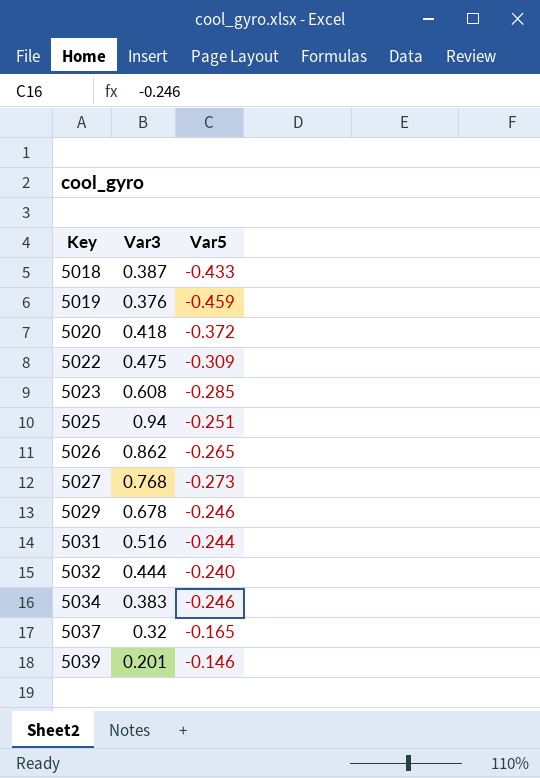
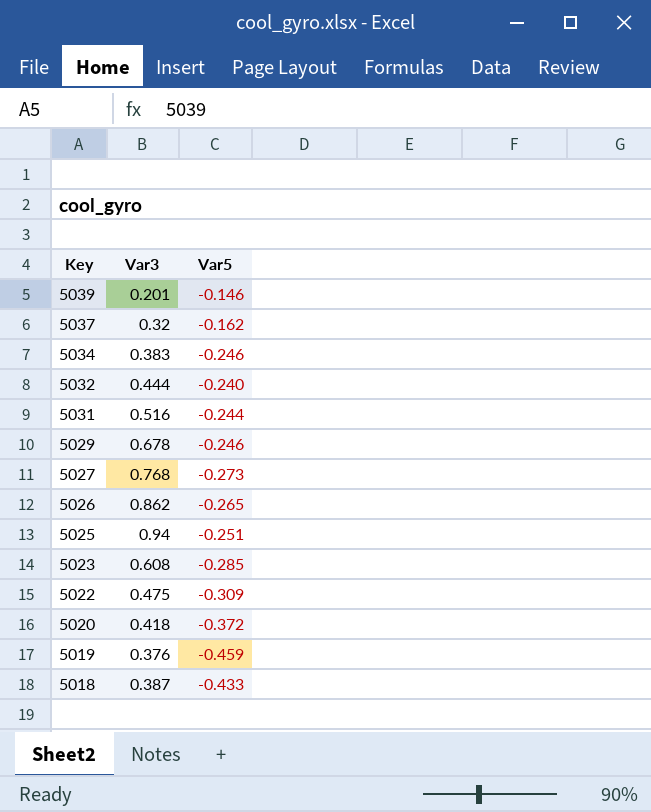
row order: Key ascending -> Key descending
5037 | Var5: -0.165 -> -0.162

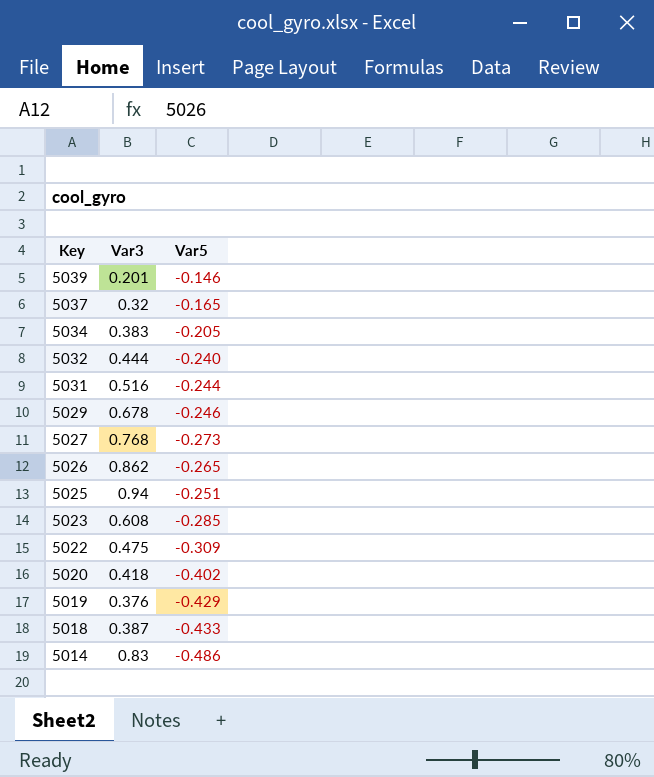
5037 | Var5: -0.162 -> -0.165
5034 | Var5: -0.246 -> -0.205
5020 | Var5: -0.372 -> -0.402
5019 | Var5: -0.459 -> -0.429
row 5014: none -> 0.83 | -0.486

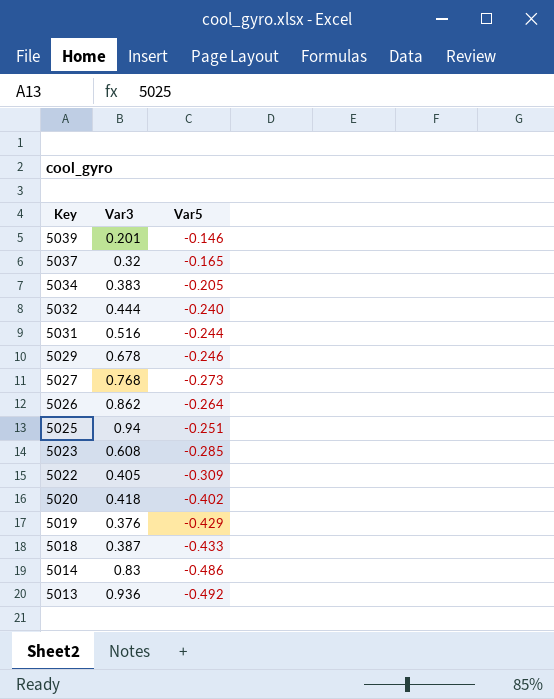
5026 | Var5: -0.265 -> -0.264
5022 | Var3: 0.475 -> 0.405
row 5013: none -> 0.936 | -0.492

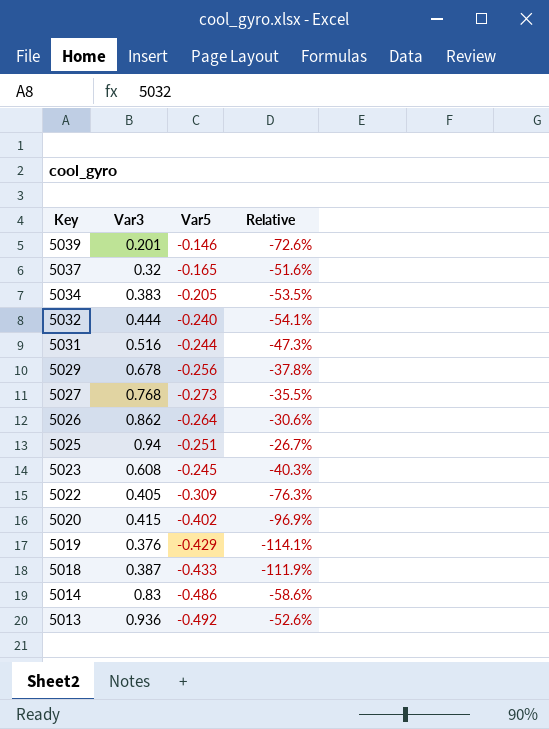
column Relative | formula: none -> [Var5] / [Var3]
5029 | Var5: -0.246 -> -0.256
5023 | Var5: -0.285 -> -0.245
5020 | Var3: 0.418 -> 0.415

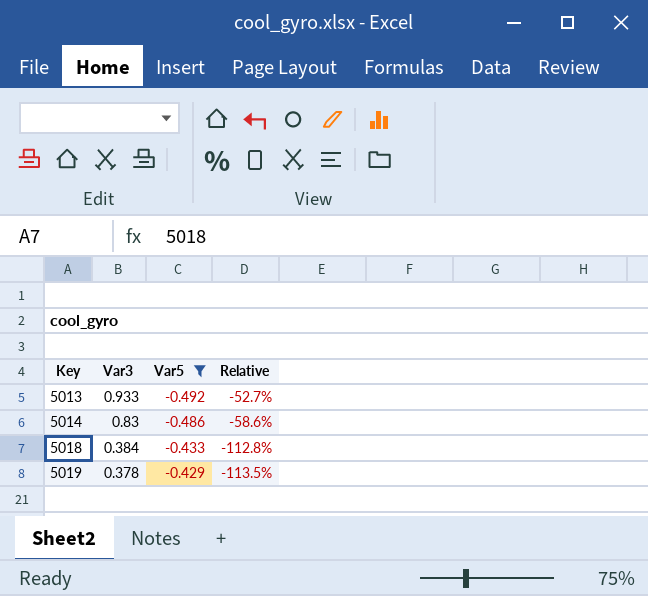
filter: none -> Var5 <= -0.429
row order: Key descending -> Key ascending
5013 | Var3: 0.936 -> 0.933
5013 | Relative: -52.6% -> -52.7%
5018 | Var3: 0.387 -> 0.384
5018 | Relative: -111.9% -> -112.8%
5019 | Var3: 0.376 -> 0.378
5019 | Relative: -114.1% -> -113.5%

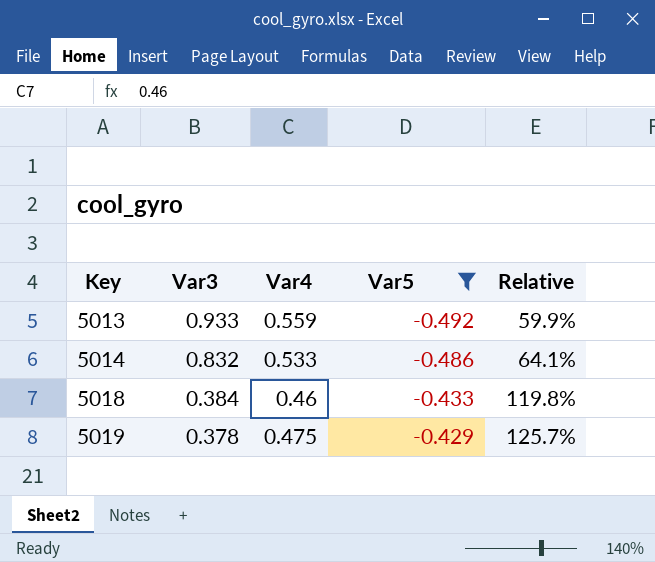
column Var4 | position: none -> 3
column Relative | formula: [Var5] / [Var3] -> [Var4] / [Var3]
5014 | Var3: 0.83 -> 0.832

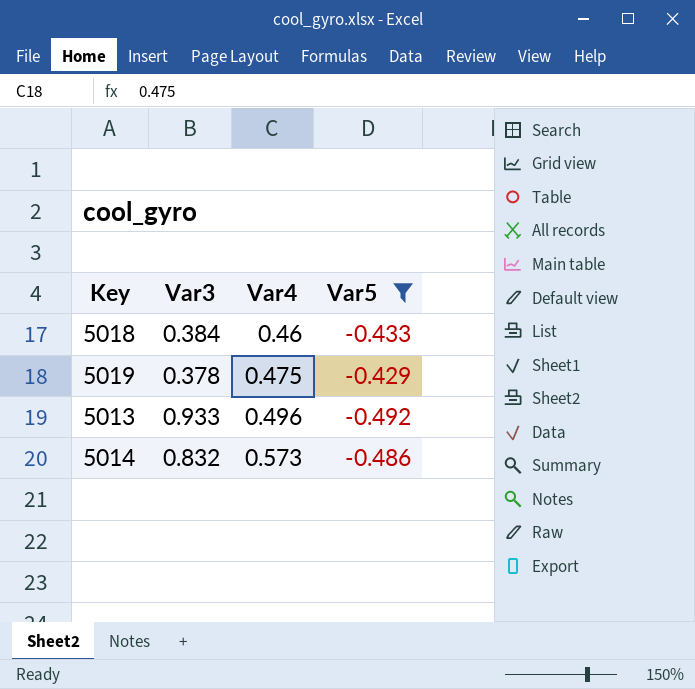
row order: Key ascending -> Var4 ascending
column Relative | formula: [Var4] / [Var3] -> none
5013 | Var4: 0.559 -> 0.496
5014 | Var4: 0.533 -> 0.573

